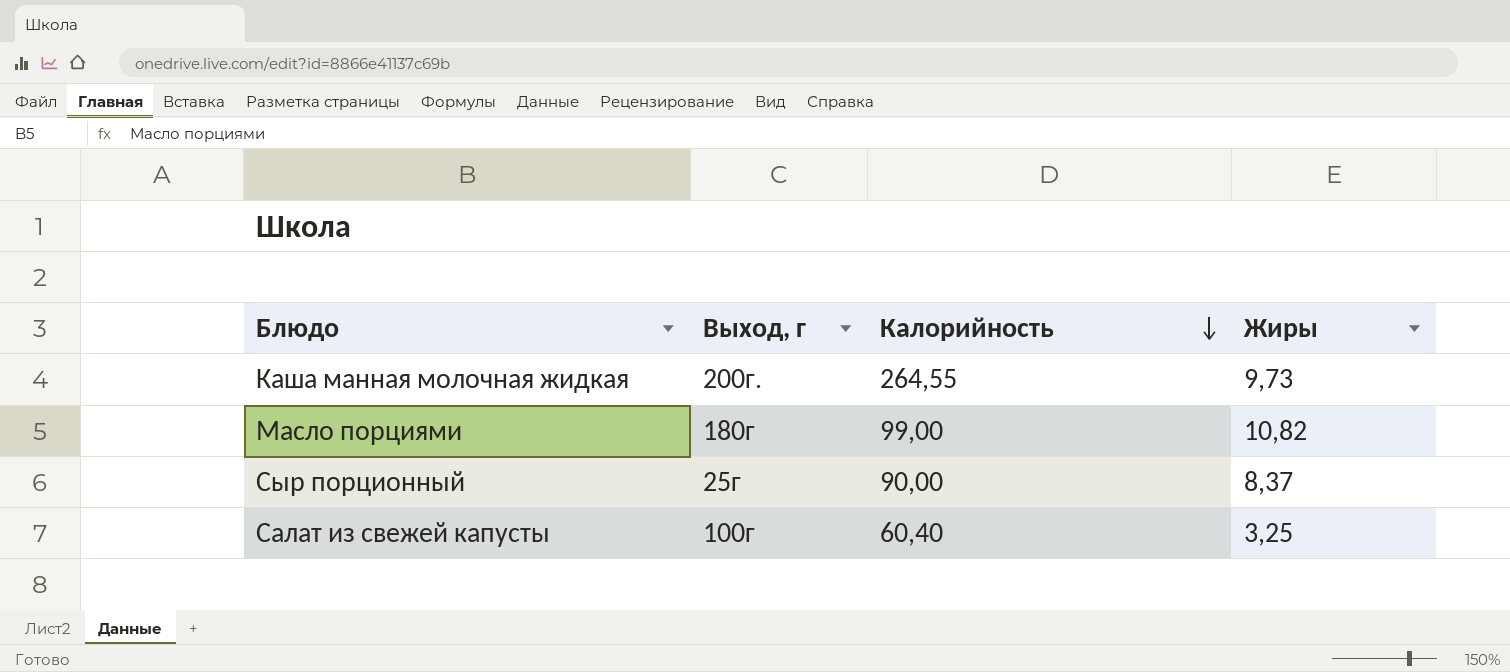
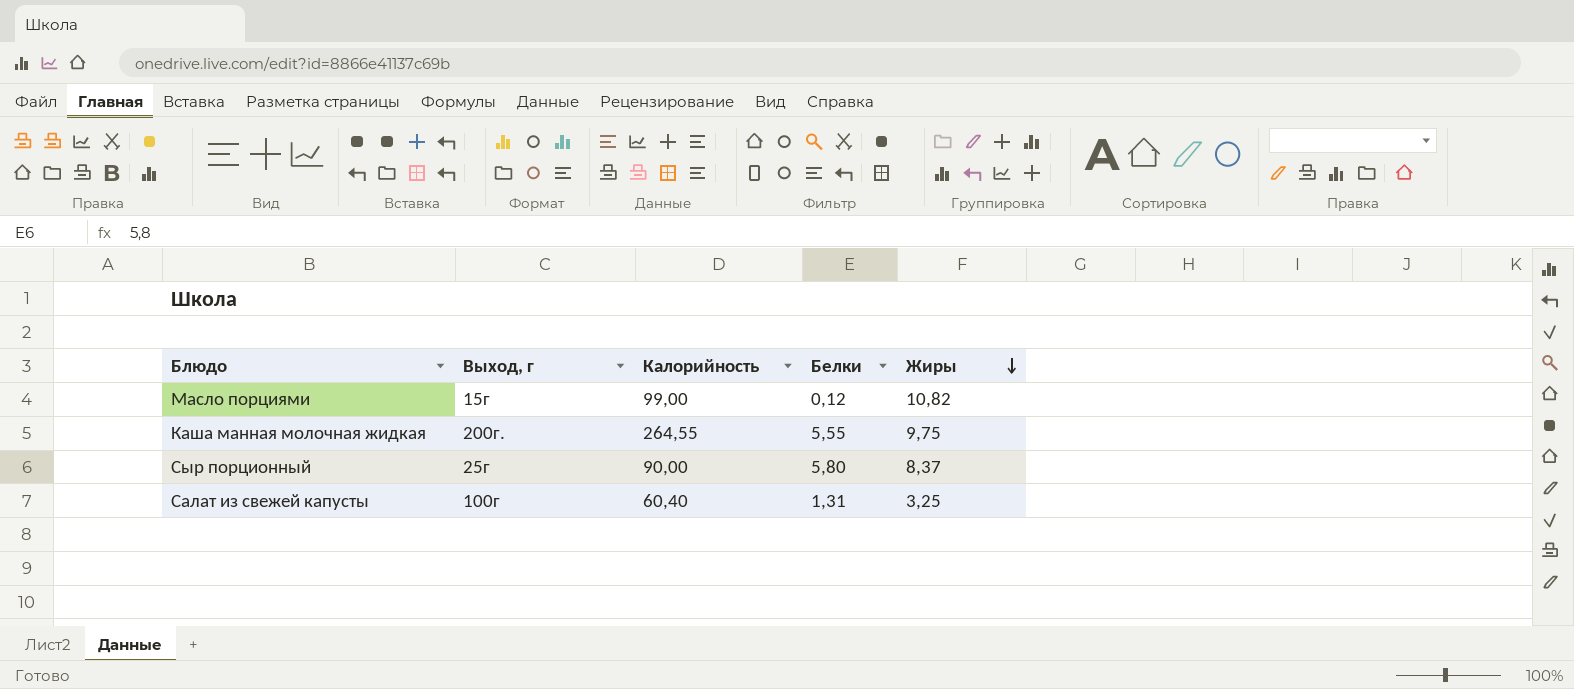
row order: Калорийность descending -> Жиры descending
column Белки | position: none -> 4
Масло порциями | Выход, г: 180г -> 15г
Каша манная молочная жидкая | Жиры: 9,73 -> 9,75

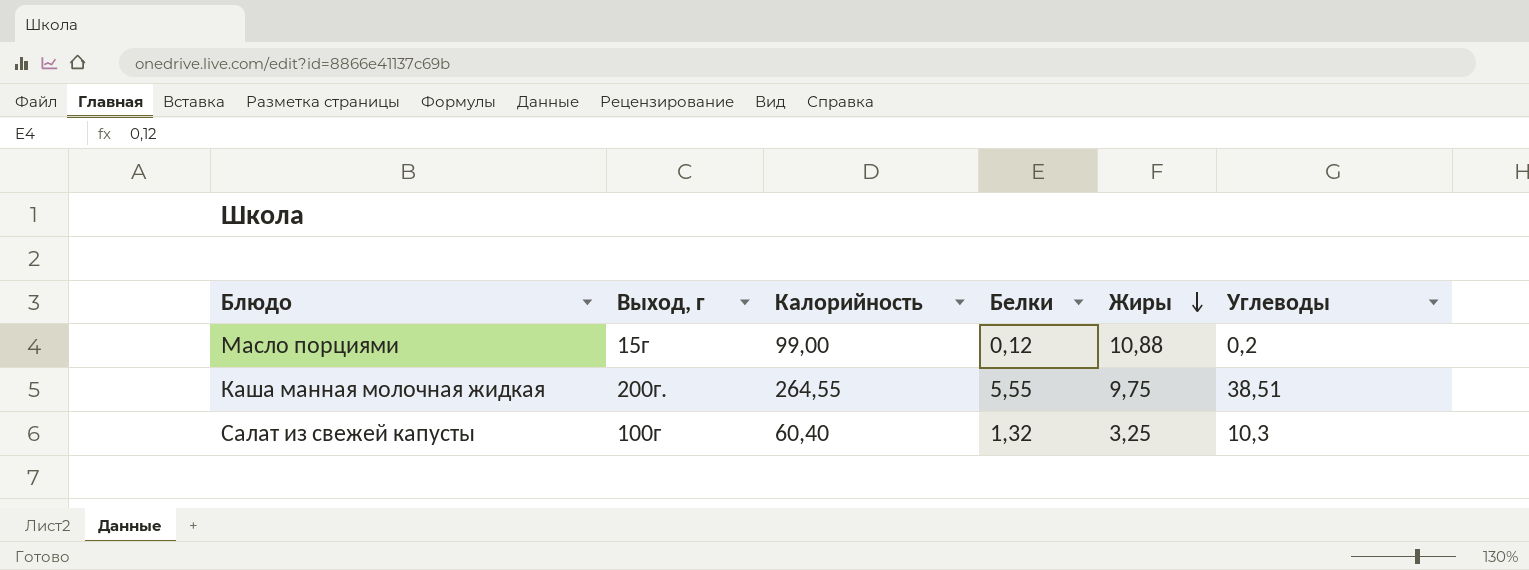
column Углеводы | position: none -> 6
row Сыр порционный: 25г | 90,00 | 5,80 | 8,37 -> none
Масло порциями | Жиры: 10,82 -> 10,88
Салат из свежей капусты | Белки: 1,31 -> 1,32

